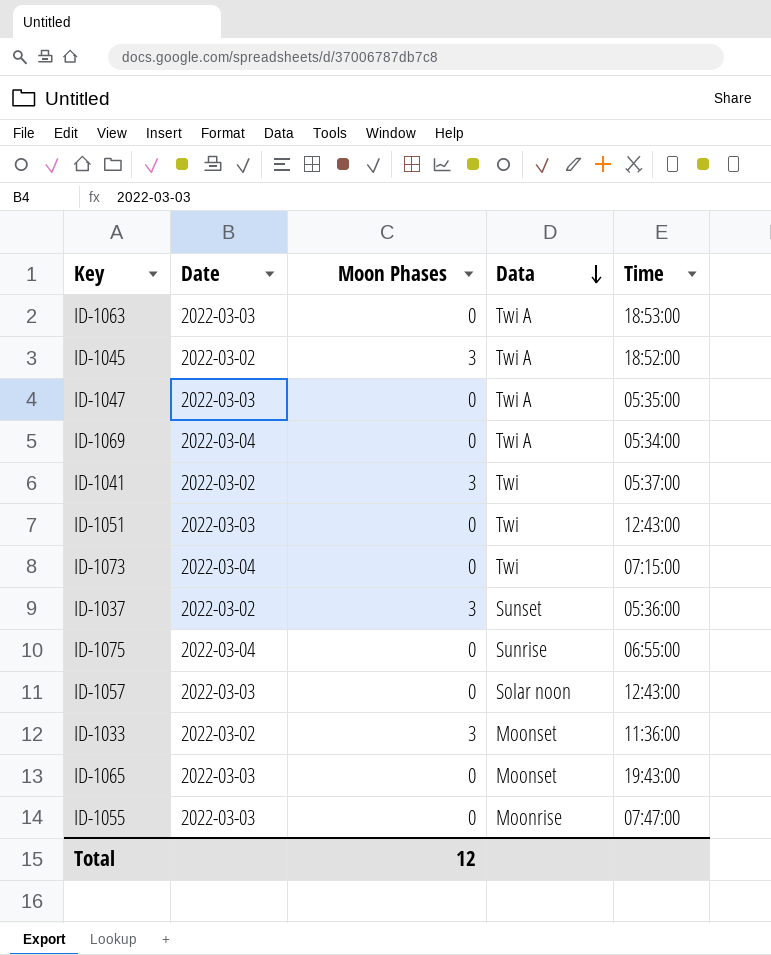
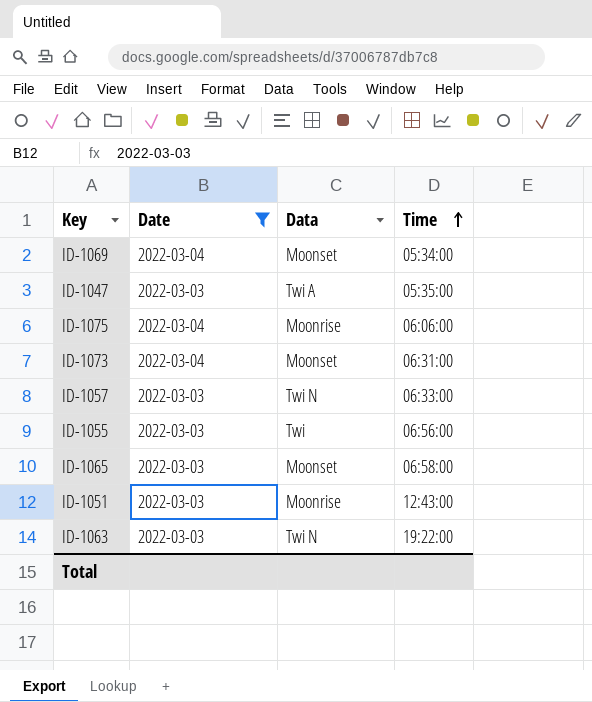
filter: none -> Date != 2022-03-02
row order: Data descending -> Time ascending
column Moon Phases | position: 3 -> none
ID-1069 | Data: Twi A -> Moonset
ID-1075 | Data: Sunrise -> Moonrise
ID-1075 | Time: 06:55:00 -> 06:06:00
ID-1073 | Data: Twi -> Moonset
ID-1073 | Time: 07:15:00 -> 06:31:00
ID-1057 | Data: Solar noon -> Twi N
ID-1057 | Time: 12:43:00 -> 06:33:00
ID-1055 | Data: Moonrise -> Twi
ID-1055 | Time: 07:47:00 -> 06:56:00
ID-1065 | Time: 19:43:00 -> 06:58:00
ID-1051 | Data: Twi -> Moonrise
ID-1063 | Data: Twi A -> Twi N
ID-1063 | Time: 18:53:00 -> 19:22:00

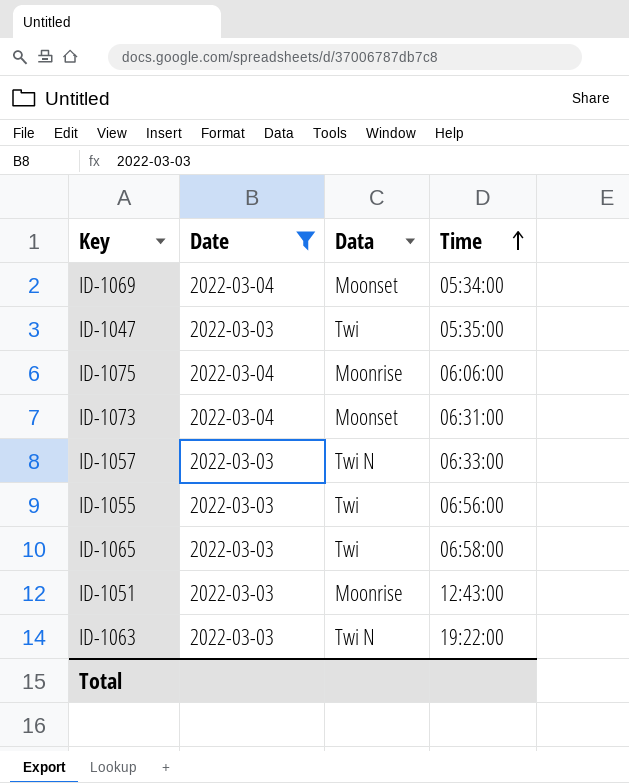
ID-1047 | Data: Twi A -> Twi
ID-1065 | Data: Moonset -> Twi

